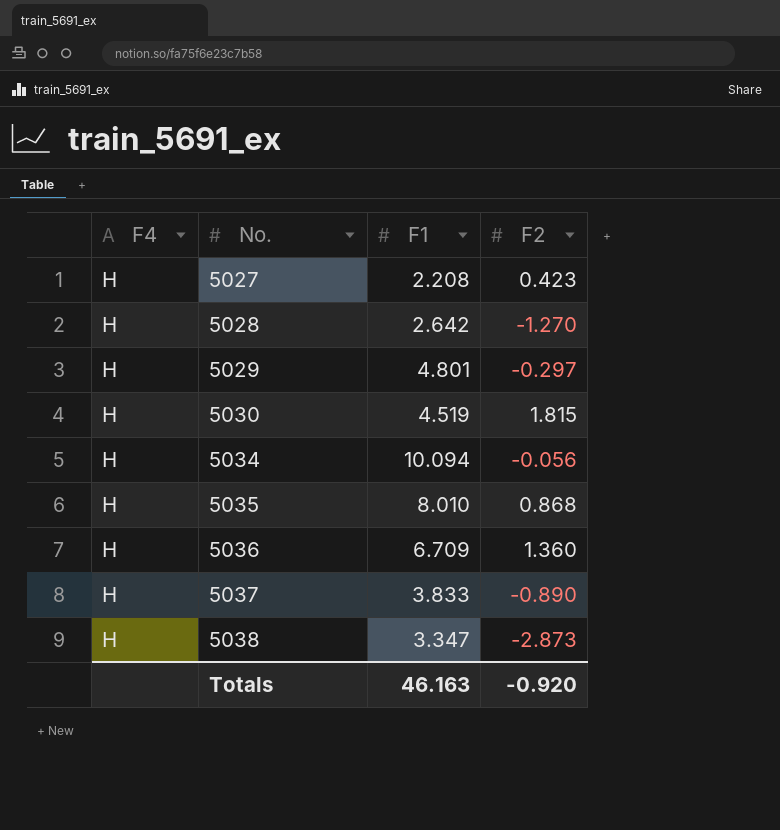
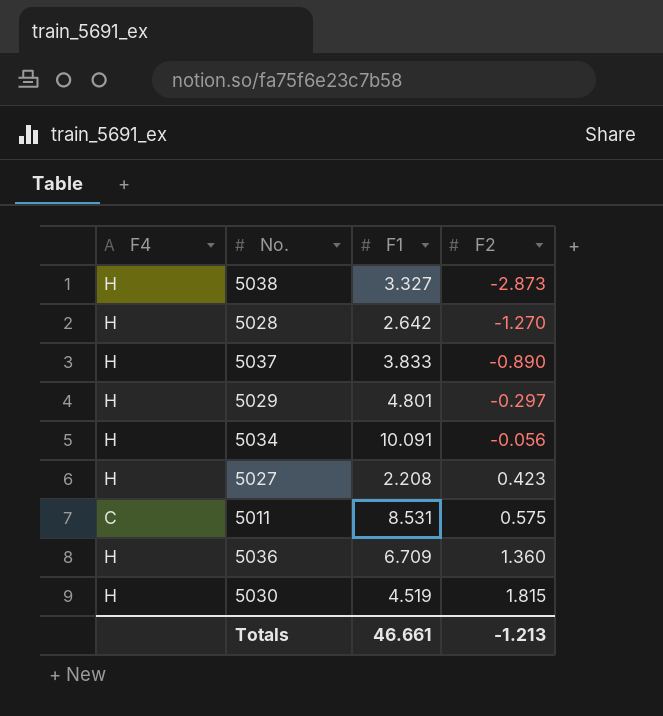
row order: No. ascending -> F2 ascending
row 5035: H | 8.010 | 0.868 -> none
5038 | F1: 3.347 -> 3.327
5034 | F1: 10.094 -> 10.091
row 5011: none -> C | 8.531 | 0.575
Totals | F1: 46.163 -> 46.661
Totals | F2: -0.920 -> -1.213

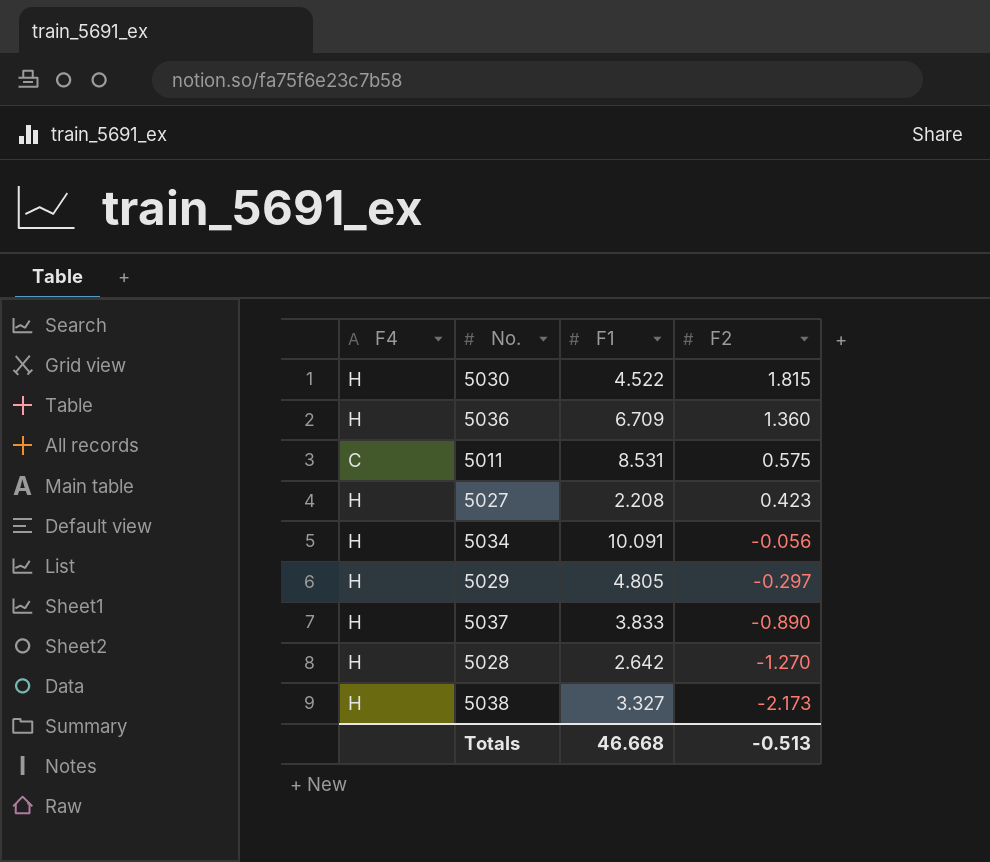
row order: F2 ascending -> F2 descending
5030 | F1: 4.519 -> 4.522
5029 | F1: 4.801 -> 4.805
5038 | F2: -2.873 -> -2.173
Totals | F1: 46.661 -> 46.668
Totals | F2: -1.213 -> -0.513

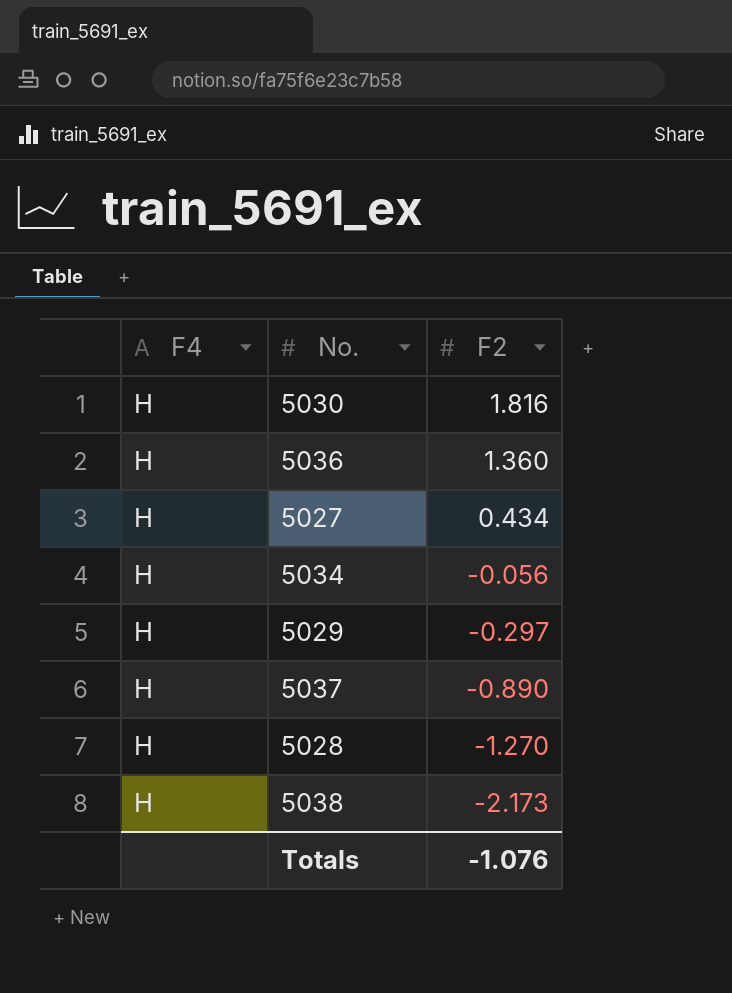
column F1 | position: 3 -> none
row 5011: C | 8.531 | 0.575 -> none
5030 | F2: 1.815 -> 1.816
5027 | F2: 0.423 -> 0.434
Totals | F2: -0.513 -> -1.076

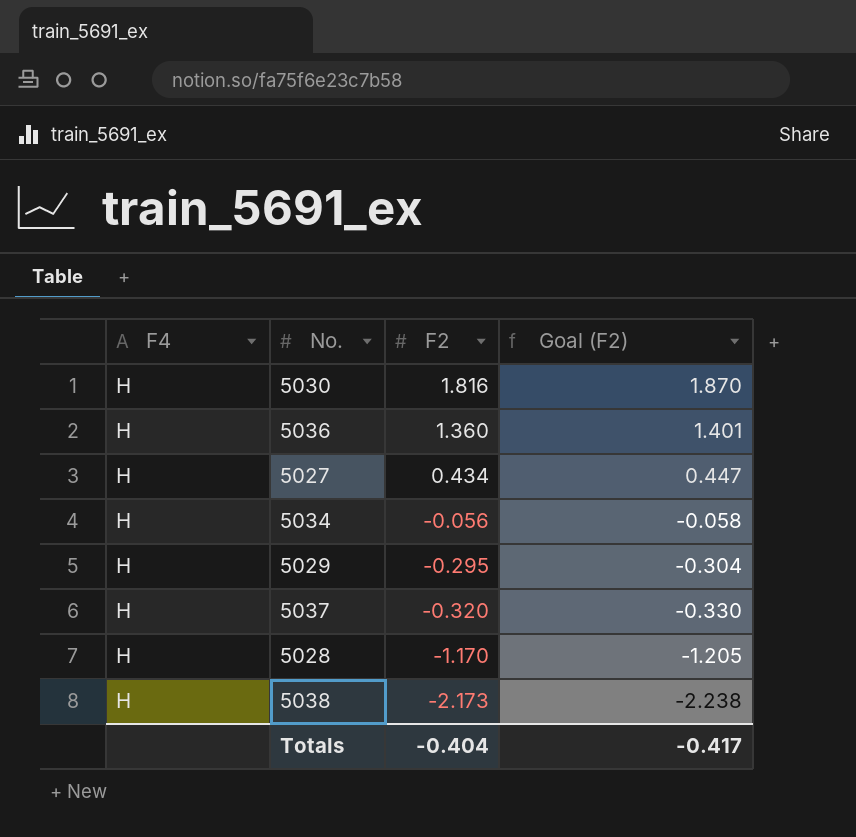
column Goal (F2) | formula: none -> [F2] * 1.03
5029 | F2: -0.297 -> -0.295
5037 | F2: -0.890 -> -0.320
5028 | F2: -1.270 -> -1.170
Totals | F2: -1.076 -> -0.404

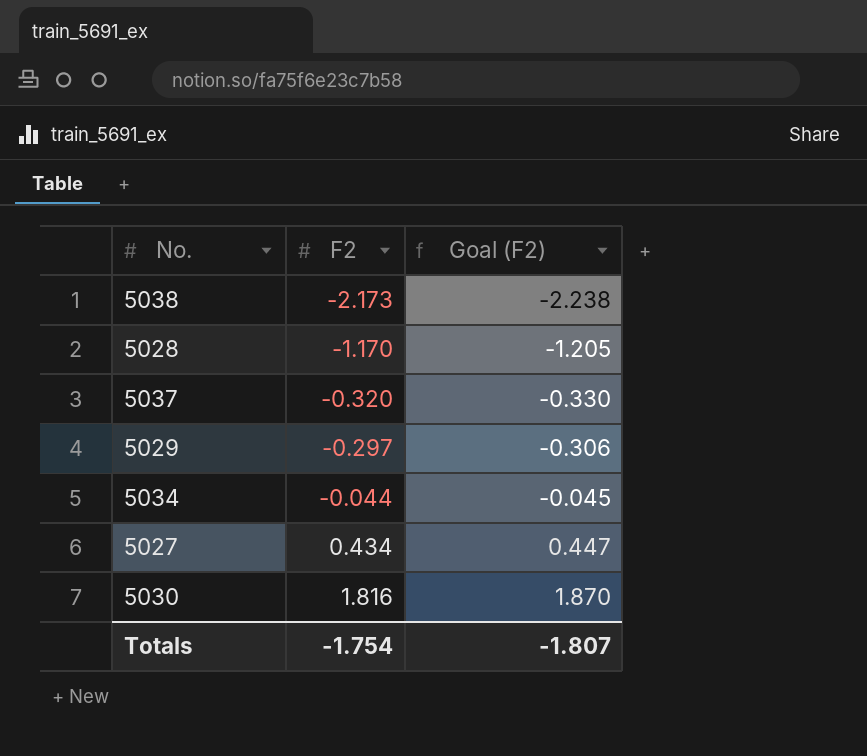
row order: F2 descending -> F2 ascending
column F4 | position: 1 -> none
row 5036: H | 1.360 | 1.401 -> none
5029 | F2: -0.295 -> -0.297
5029 | Goal (F2): -0.304 -> -0.306
5034 | F2: -0.056 -> -0.044
5034 | Goal (F2): -0.058 -> -0.045
Totals | F2: -0.404 -> -1.754
Totals | Goal (F2): -0.417 -> -1.807

